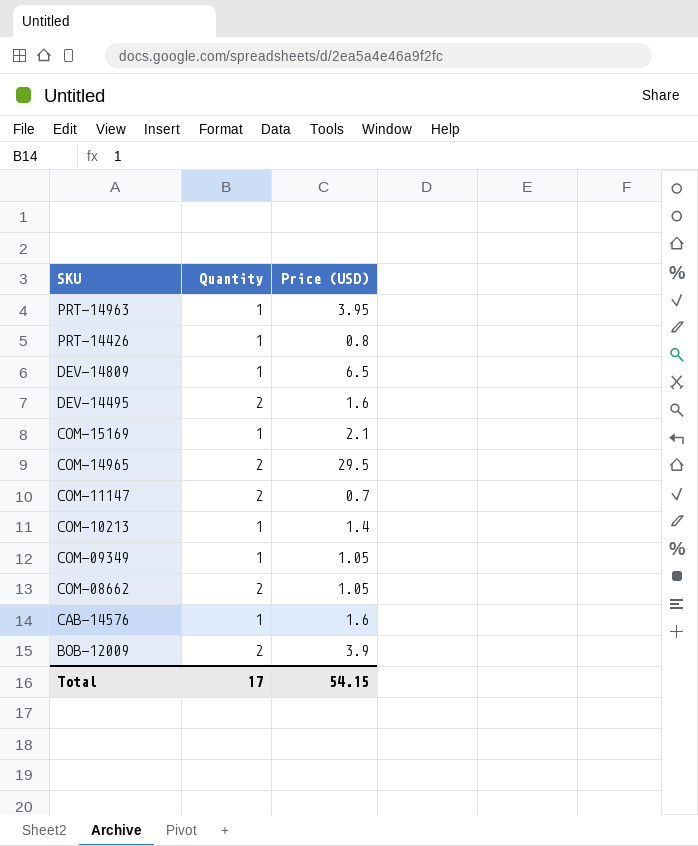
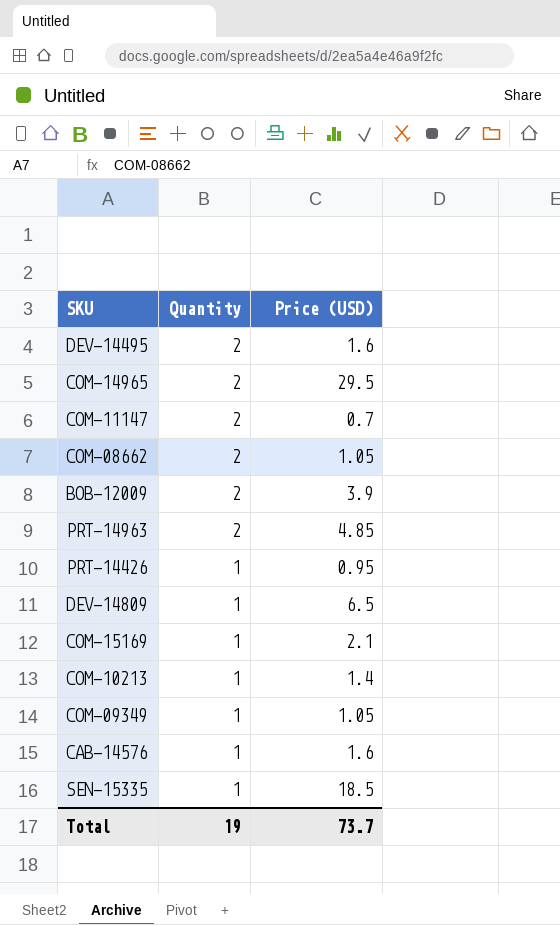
row order: SKU descending -> Quantity descending
PRT-14963 | Quantity: 1 -> 2
PRT-14963 | Price (USD): 3.95 -> 4.85
PRT-14426 | Price (USD): 0.8 -> 0.95
row SEN-15335: none -> 1 | 18.5
Total | Quantity: 17 -> 19
Total | Price (USD): 54.15 -> 73.7

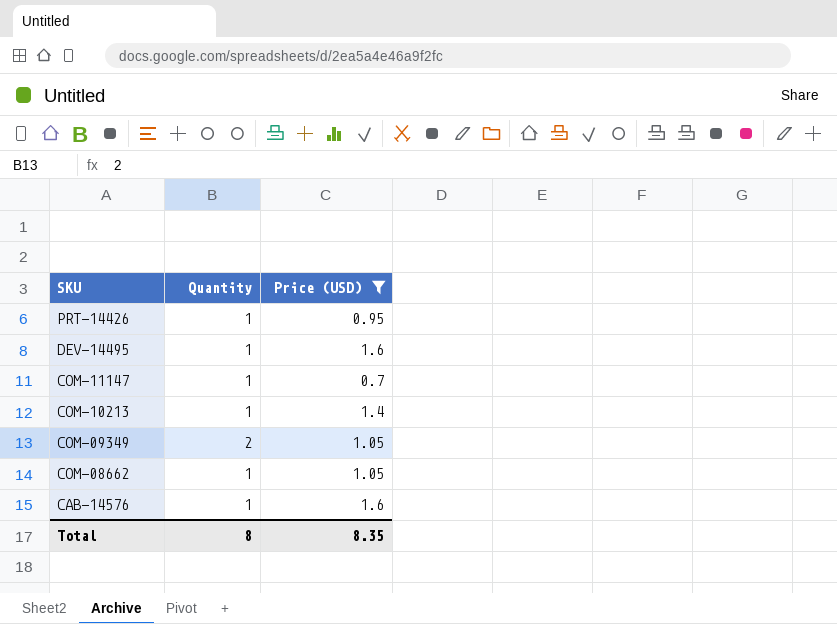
filter: none -> Price (USD) <= 1.6
row order: Quantity descending -> SKU descending
DEV-14495 | Quantity: 2 -> 1
COM-11147 | Quantity: 2 -> 1
COM-09349 | Quantity: 1 -> 2
COM-08662 | Quantity: 2 -> 1
Total | Quantity: 19 -> 8
Total | Price (USD): 73.7 -> 8.35

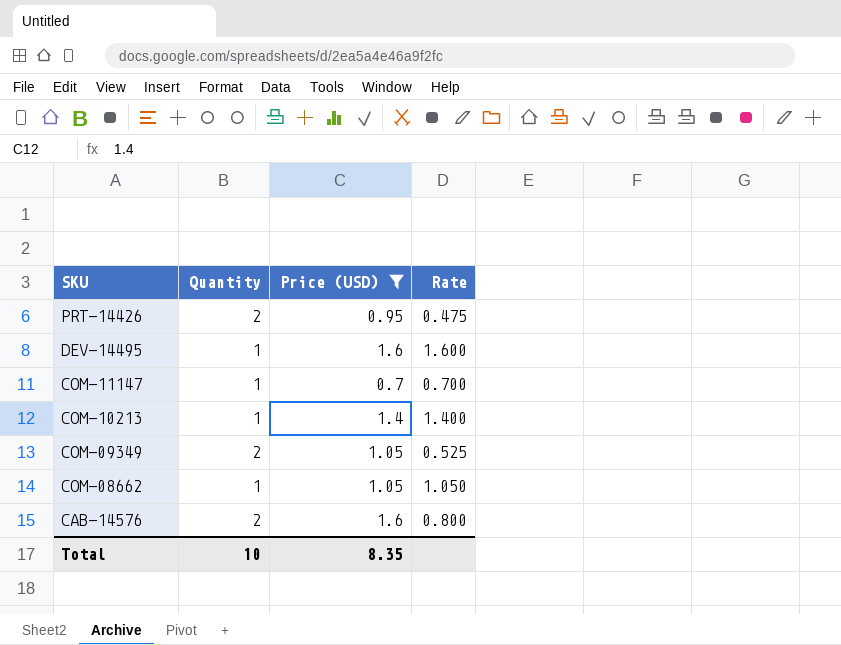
column Rate | formula: none -> [Price (USD)] / [Quantity]
PRT-14426 | Quantity: 1 -> 2
CAB-14576 | Quantity: 1 -> 2
Total | Quantity: 8 -> 10

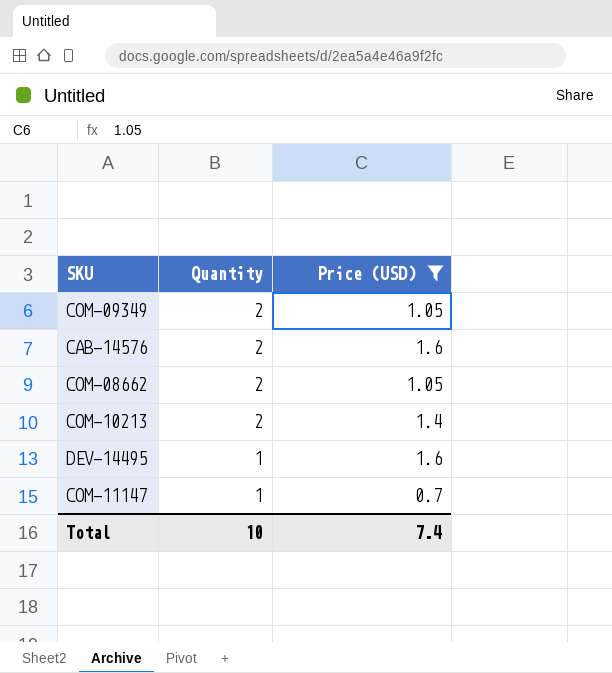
row order: SKU descending -> Quantity descending
column Rate | formula: [Price (USD)] / [Quantity] -> none
row PRT-14426: 2 | 0.95 | 0.475 -> none
COM-08662 | Quantity: 1 -> 2
COM-10213 | Quantity: 1 -> 2
Total | Price (USD): 8.35 -> 7.4

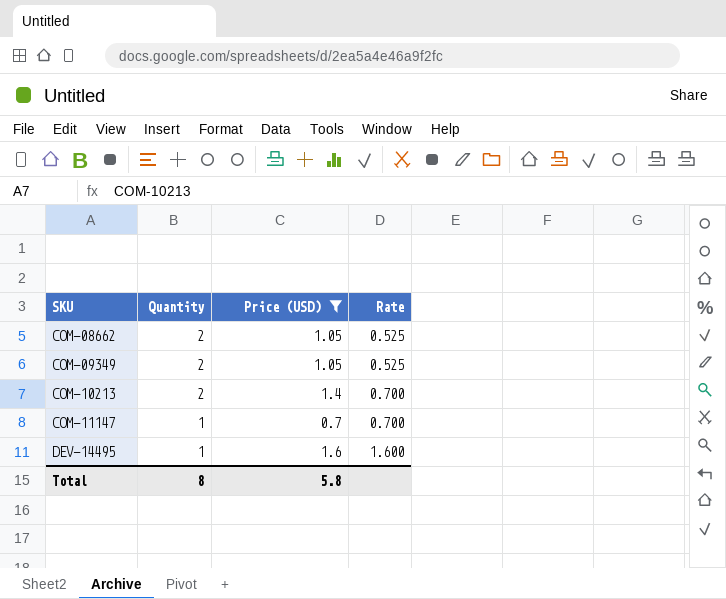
row order: Quantity descending -> SKU ascending
column Rate | formula: none -> [Price (USD)] / [Quantity]
row CAB-14576: 2 | 1.6 -> none
Total | Quantity: 10 -> 8
Total | Price (USD): 7.4 -> 5.8

